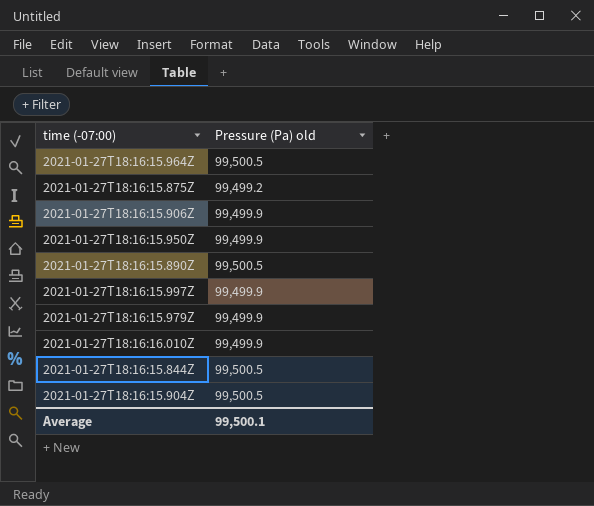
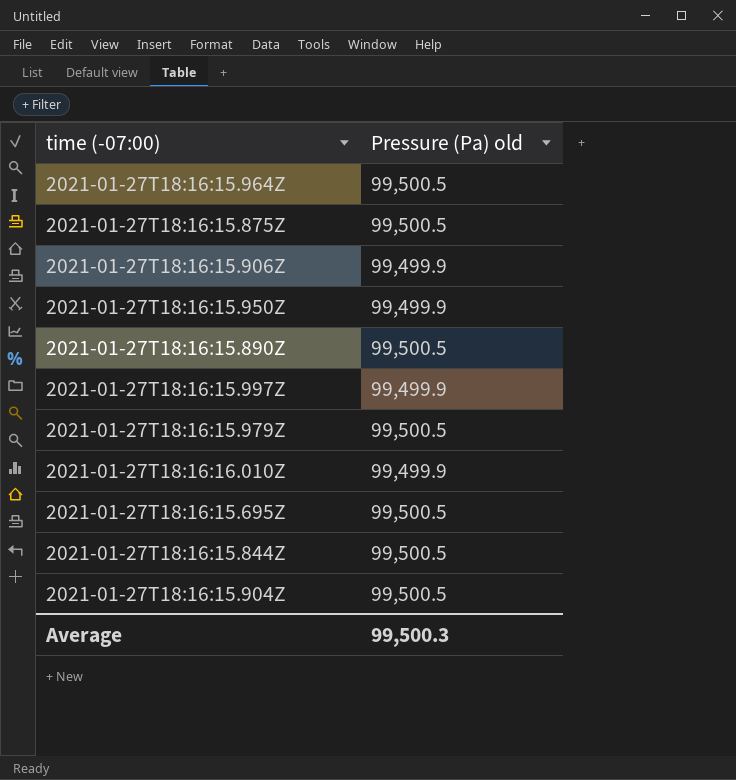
2021-01-27T18:16:15.875Z | Pressure (Pa) old: 99,499.2 -> 99,500.5
2021-01-27T18:16:15.979Z | Pressure (Pa) old: 99,499.9 -> 99,500.5
row 2021-01-27T18:16:15.695Z: none -> 99,500.5
Average | Pressure (Pa) old: 99,500.1 -> 99,500.3

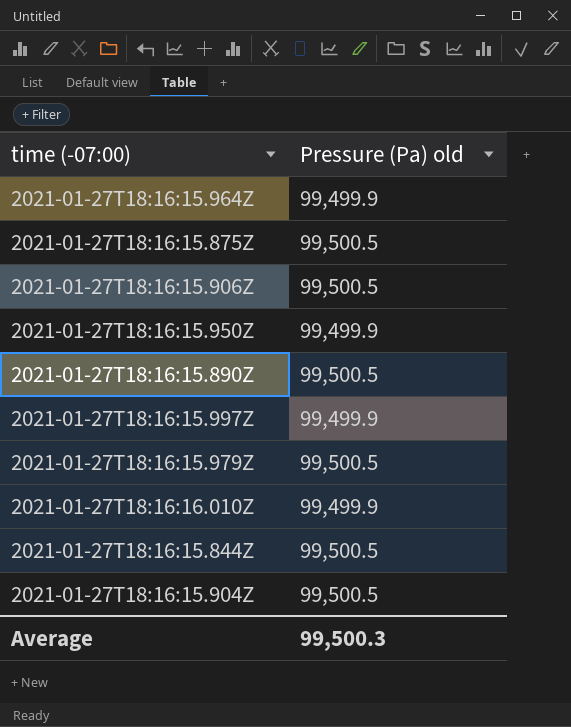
row 2021-01-27T18:16:15.695Z: 99,500.5 -> none
2021-01-27T18:16:15.964Z | Pressure (Pa) old: 99,500.5 -> 99,499.9
2021-01-27T18:16:15.906Z | Pressure (Pa) old: 99,499.9 -> 99,500.5

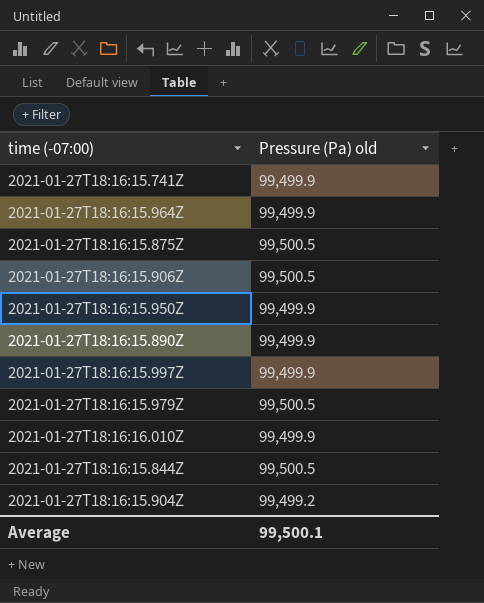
row 2021-01-27T18:16:15.741Z: none -> 99,499.9
2021-01-27T18:16:15.890Z | Pressure (Pa) old: 99,500.5 -> 99,499.9
2021-01-27T18:16:15.904Z | Pressure (Pa) old: 99,500.5 -> 99,499.2
Average | Pressure (Pa) old: 99,500.3 -> 99,500.1

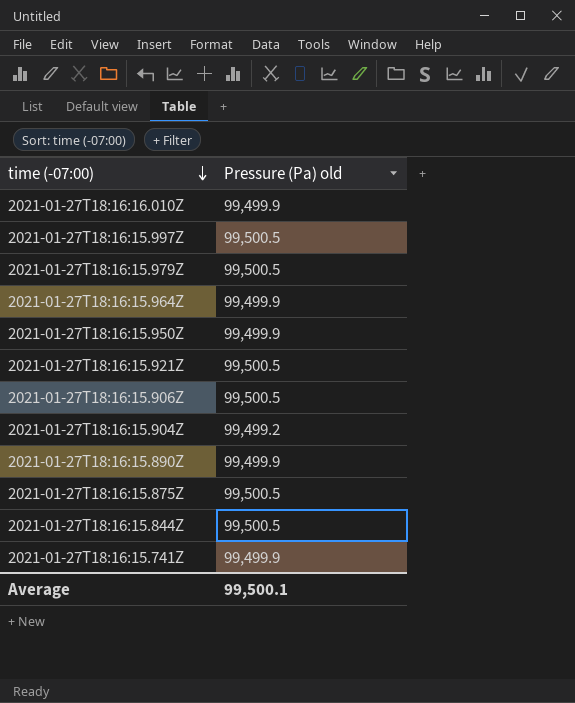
row order: none -> time (-07:00) descending
2021-01-27T18:16:15.997Z | Pressure (Pa) old: 99,499.9 -> 99,500.5
row 2021-01-27T18:16:15.921Z: none -> 99,500.5

